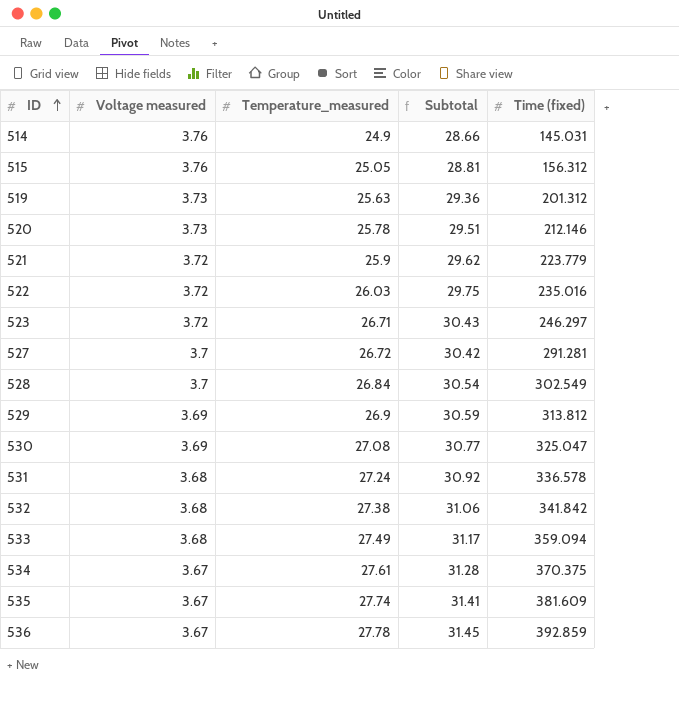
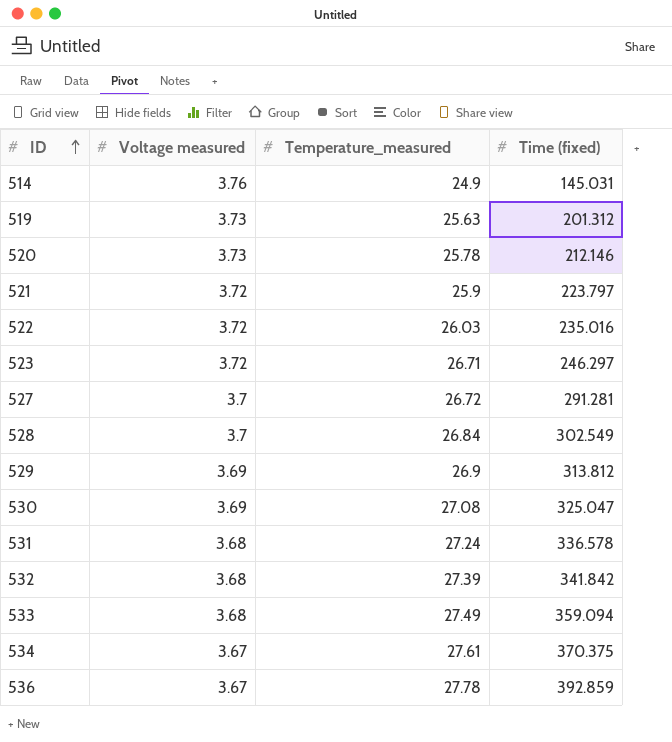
column Subtotal | formula: [Voltage measured] + [Temperature_measured] -> none
row 515: 3.76 | 25.05 | 28.81 | 156.312 -> none
row 535: 3.67 | 27.74 | 31.41 | 381.609 -> none
521 | Time (fixed): 223.779 -> 223.797
532 | Temperature_measured: 27.38 -> 27.39

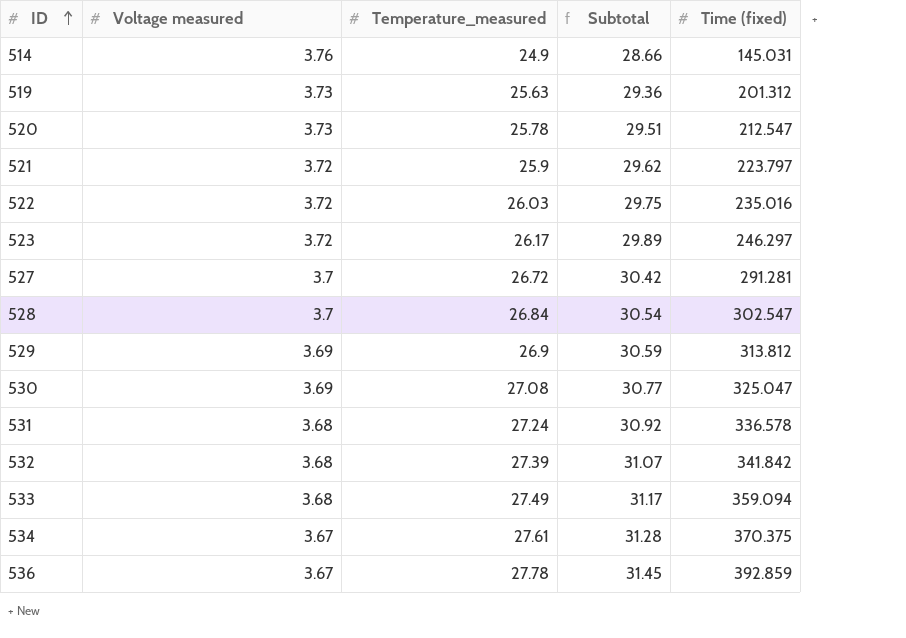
column Subtotal | formula: none -> [Voltage measured] + [Temperature_measured]
520 | Time (fixed): 212.146 -> 212.547
523 | Temperature_measured: 26.71 -> 26.17
528 | Time (fixed): 302.549 -> 302.547

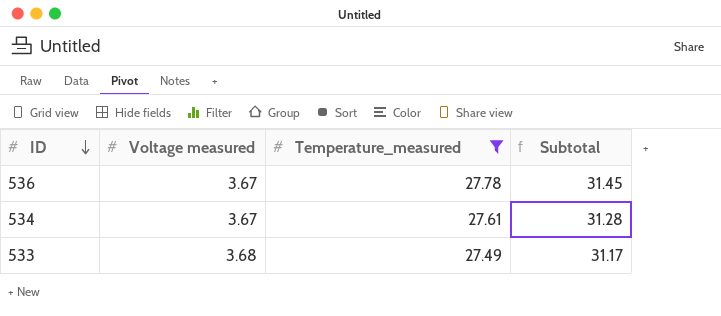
filter: none -> Temperature_measured >= 27.49
row order: ID ascending -> ID descending
column Time (fixed) | position: 5 -> none

